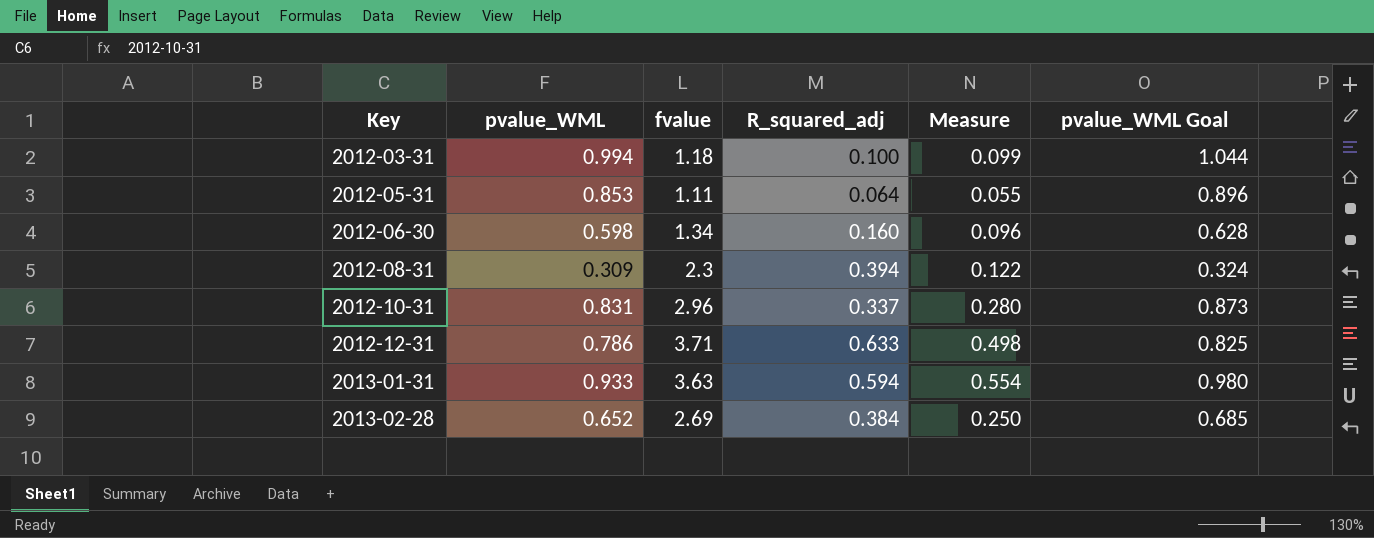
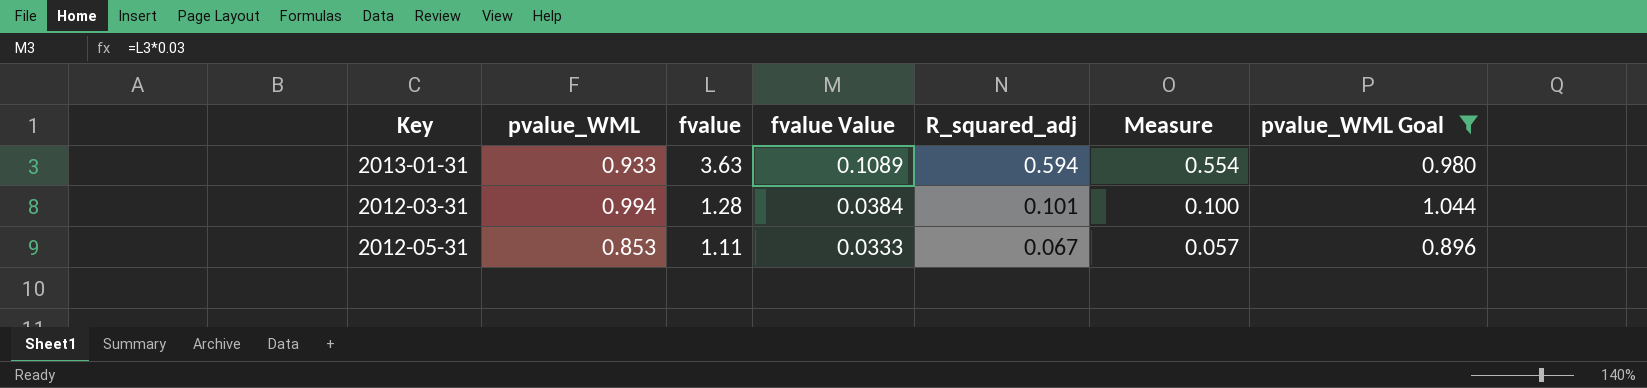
filter: none -> pvalue_WML Goal >= 0.896
row order: Key ascending -> fvalue descending
column fvalue Value | formula: none -> [fvalue] * 0.03
2012-03-31 | fvalue: 1.18 -> 1.28
2012-03-31 | R_squared_adj: 0.100 -> 0.101
2012-03-31 | Measure: 0.099 -> 0.100
2012-05-31 | R_squared_adj: 0.064 -> 0.067
2012-05-31 | Measure: 0.055 -> 0.057

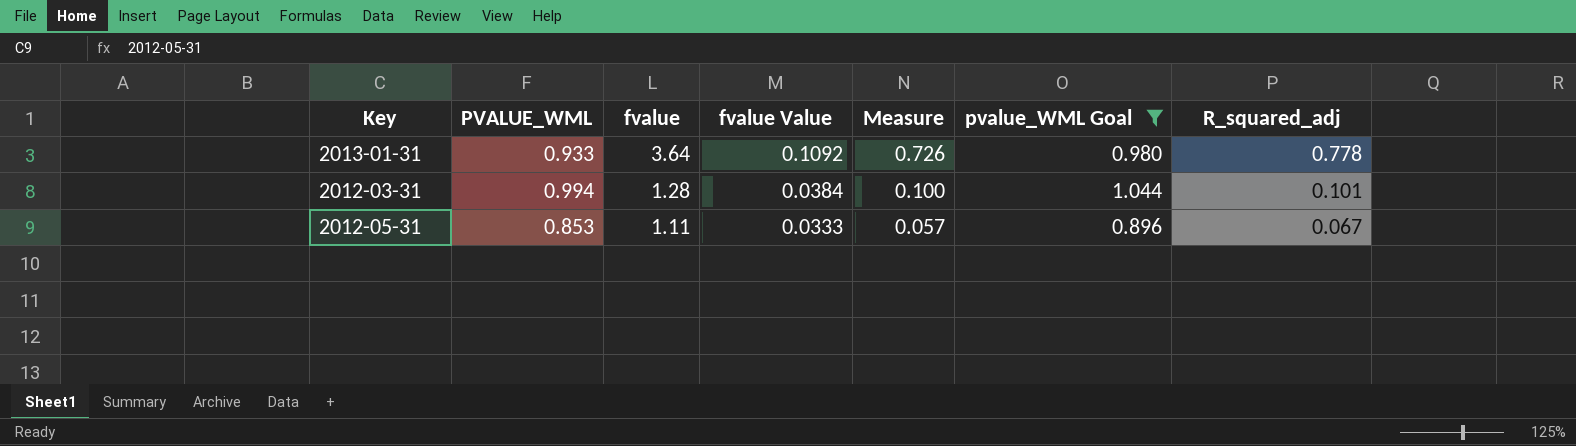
column name: pvalue_WML -> PVALUE_WML
column R_squared_adj | position: 5 -> 7
2013-01-31 | fvalue: 3.63 -> 3.64
2013-01-31 | fvalue Value: 0.1089 -> 0.1092
2013-01-31 | Measure: 0.554 -> 0.726
2013-01-31 | R_squared_adj: 0.594 -> 0.778

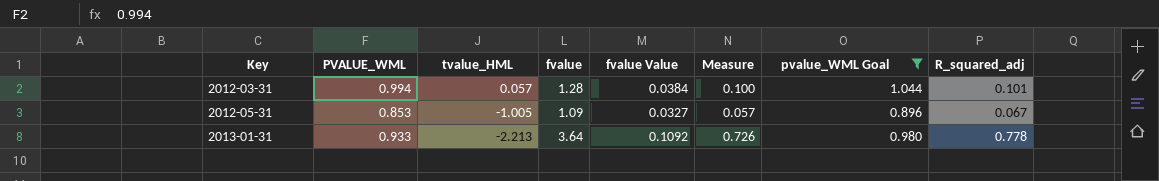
row order: fvalue descending -> Key ascending
column tvalue_HML | position: none -> 3
2012-05-31 | fvalue: 1.11 -> 1.09
2012-05-31 | fvalue Value: 0.0333 -> 0.0327

